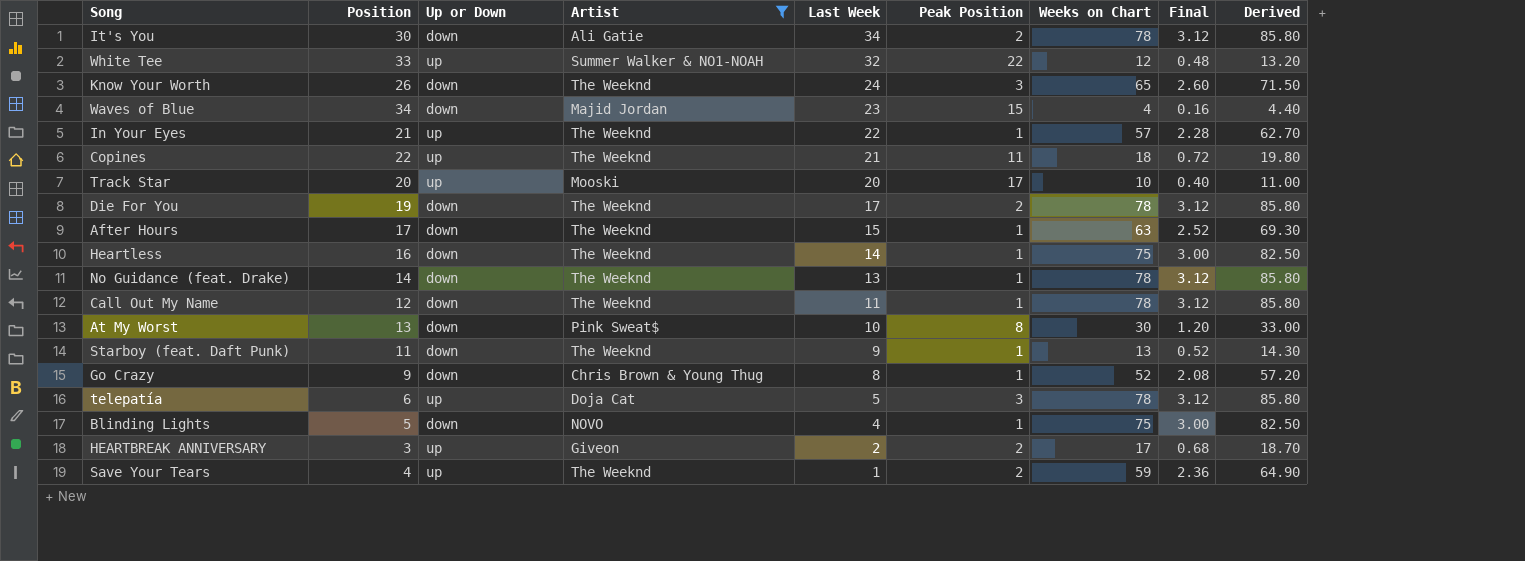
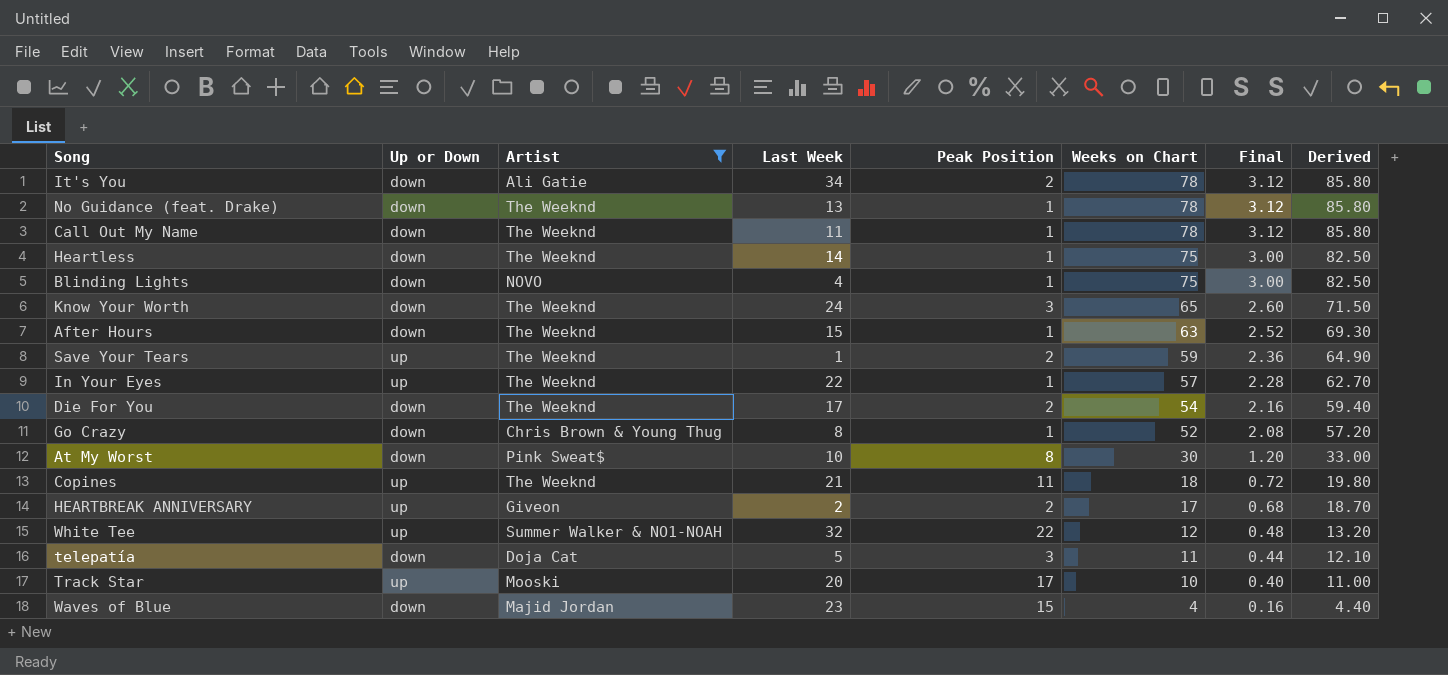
row order: Last Week descending -> Weeks on Chart descending
column Position | position: 2 -> none
row Starboy (feat. Daft Punk): 11 | down | The Weeknd | 9 | 1 | 13 | 0.52 | 14.30 -> none
Die For You | Weeks on Chart: 78 -> 54
Die For You | Final: 3.12 -> 2.16
Die For You | Derived: 85.80 -> 59.40
telepatía | Up or Down: up -> down
telepatía | Weeks on Chart: 78 -> 11
telepatía | Final: 3.12 -> 0.44
telepatía | Derived: 85.80 -> 12.10

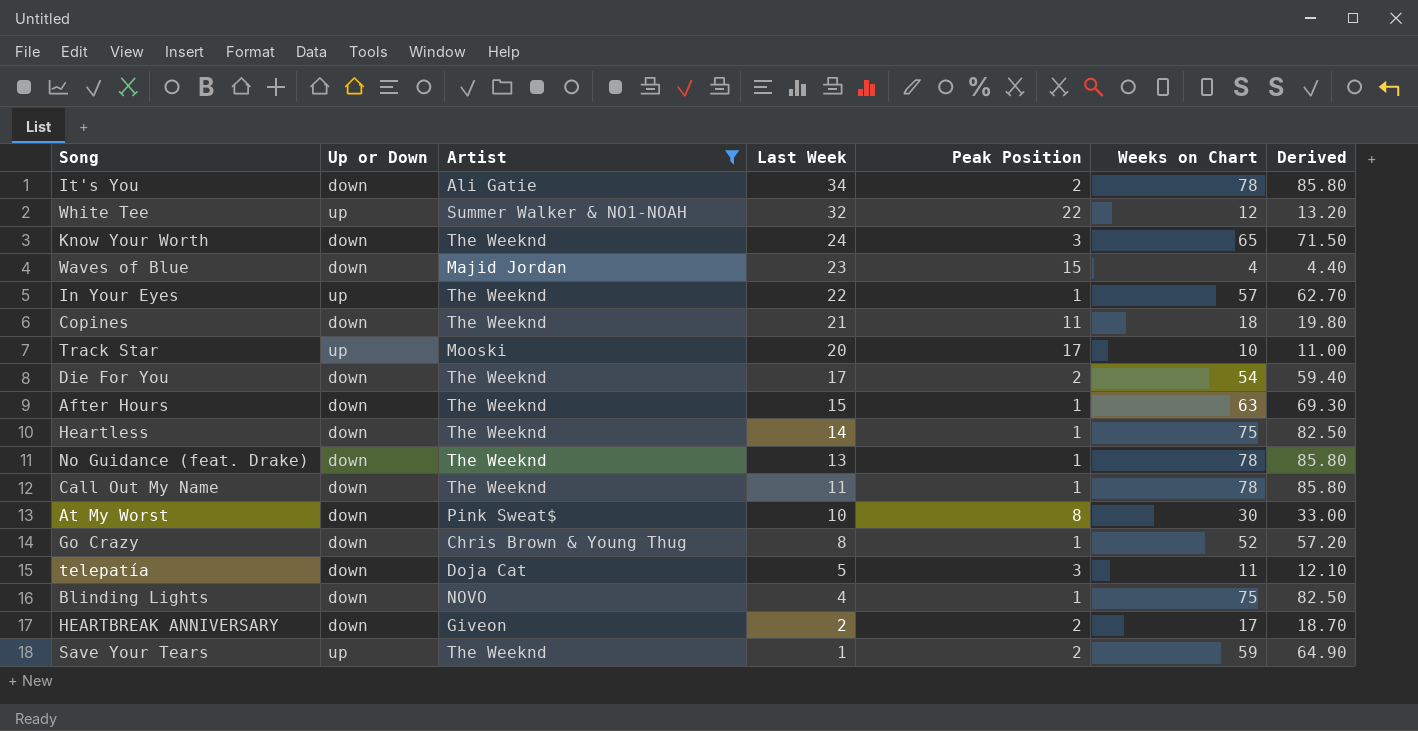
row order: Weeks on Chart descending -> Last Week descending
column Final | formula: [Weeks on Chart] * 0.04 -> none
Copines | Up or Down: up -> down
HEARTBREAK ANNIVERSARY | Up or Down: up -> down

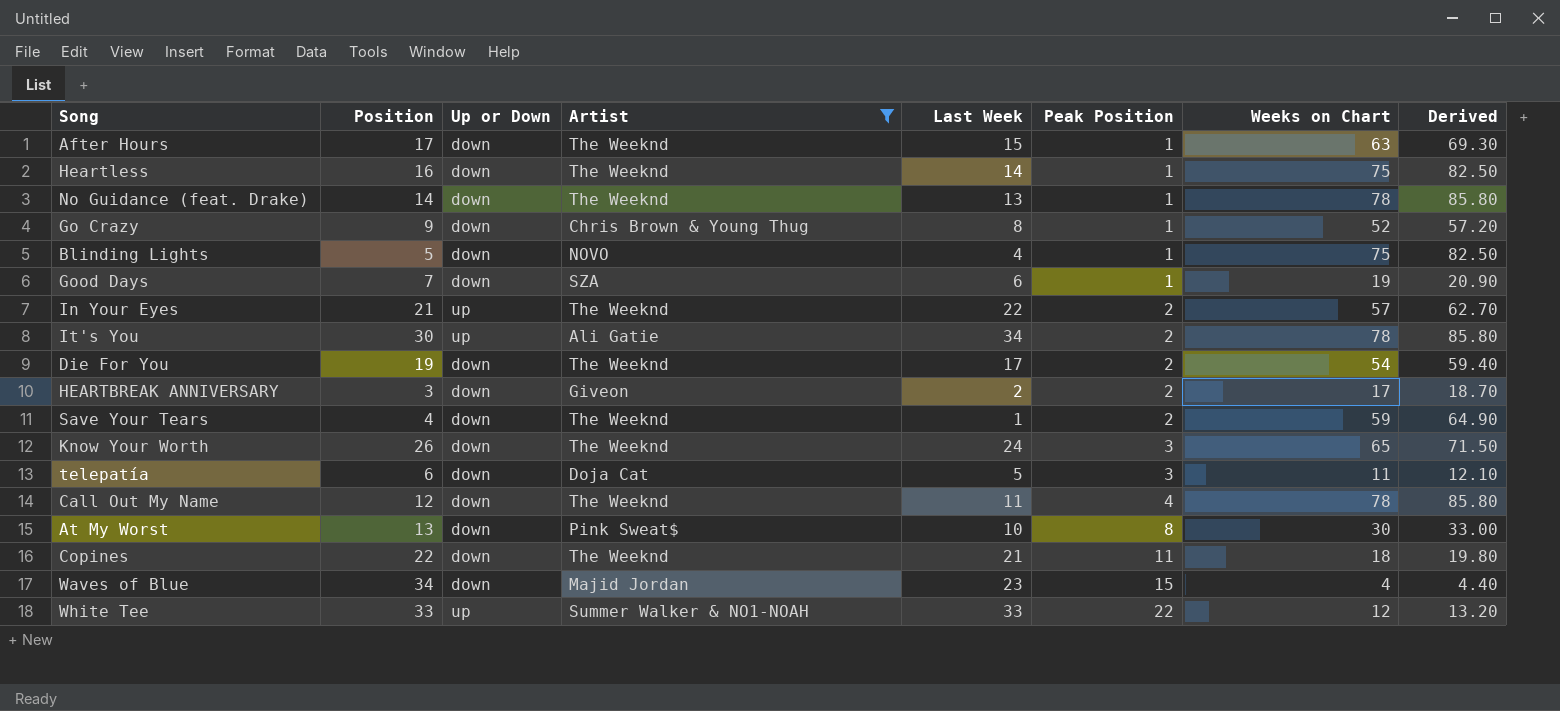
row order: Last Week descending -> Peak Position ascending
column Position | position: none -> 2
row Track Star: up | Mooski | 20 | 17 | 10 | 11.00 -> none
row Good Days: none -> 7 | down | SZA | 6 | 1 | 19 | 20.90
In Your Eyes | Peak Position: 1 -> 2
It's You | Up or Down: down -> up
Save Your Tears | Up or Down: up -> down
Call Out My Name | Peak Position: 1 -> 4
White Tee | Last Week: 32 -> 33

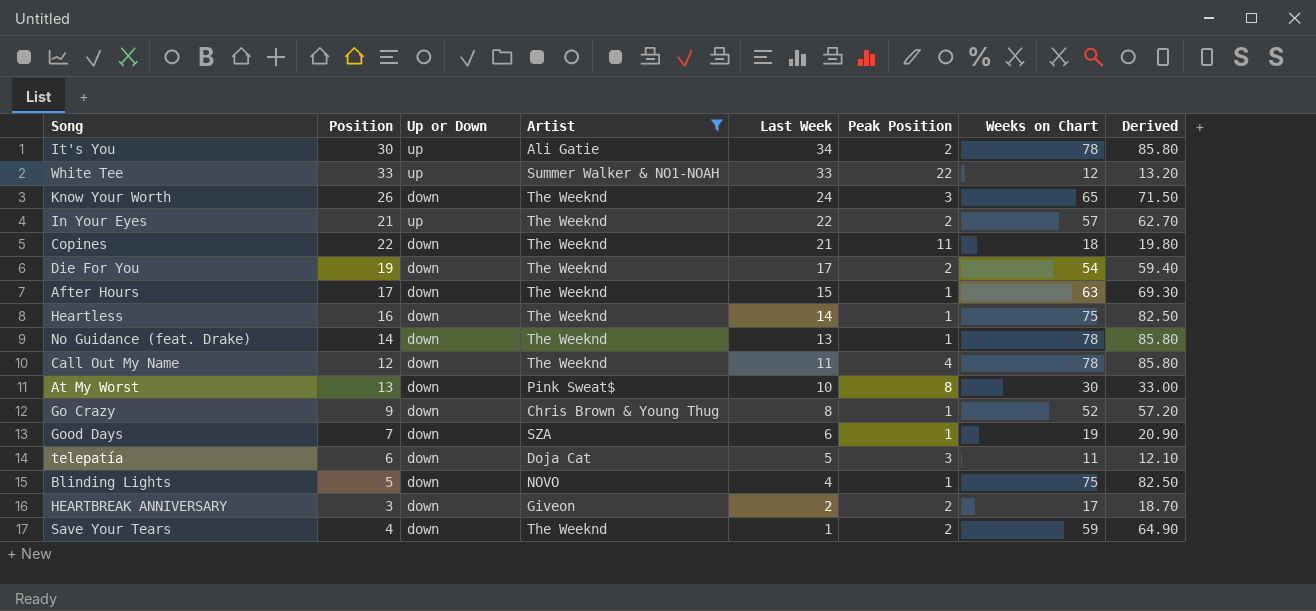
row order: Peak Position ascending -> Last Week descending
row Waves of Blue: 34 | down | Majid Jordan | 23 | 15 | 4 | 4.40 -> none

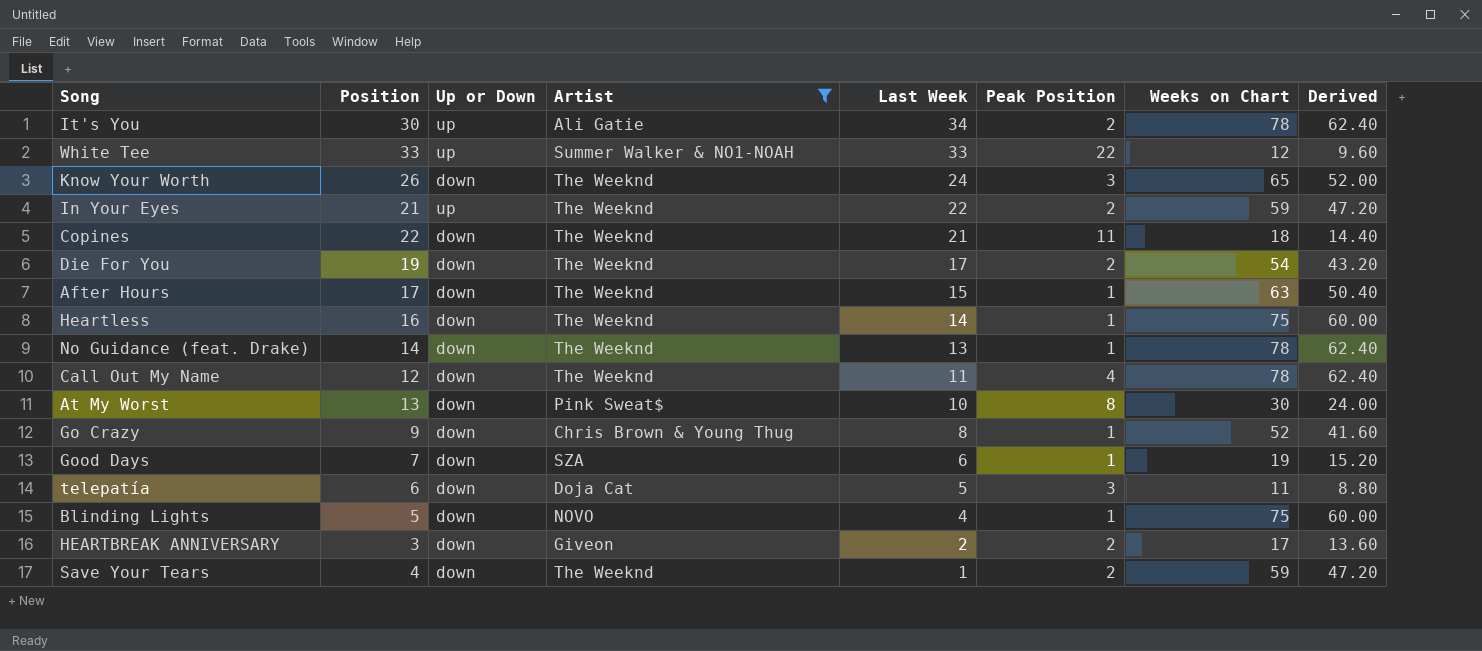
column Derived | formula: [Weeks on Chart] * 1.1 -> [Weeks on Chart] * 0.8
In Your Eyes | Weeks on Chart: 57 -> 59

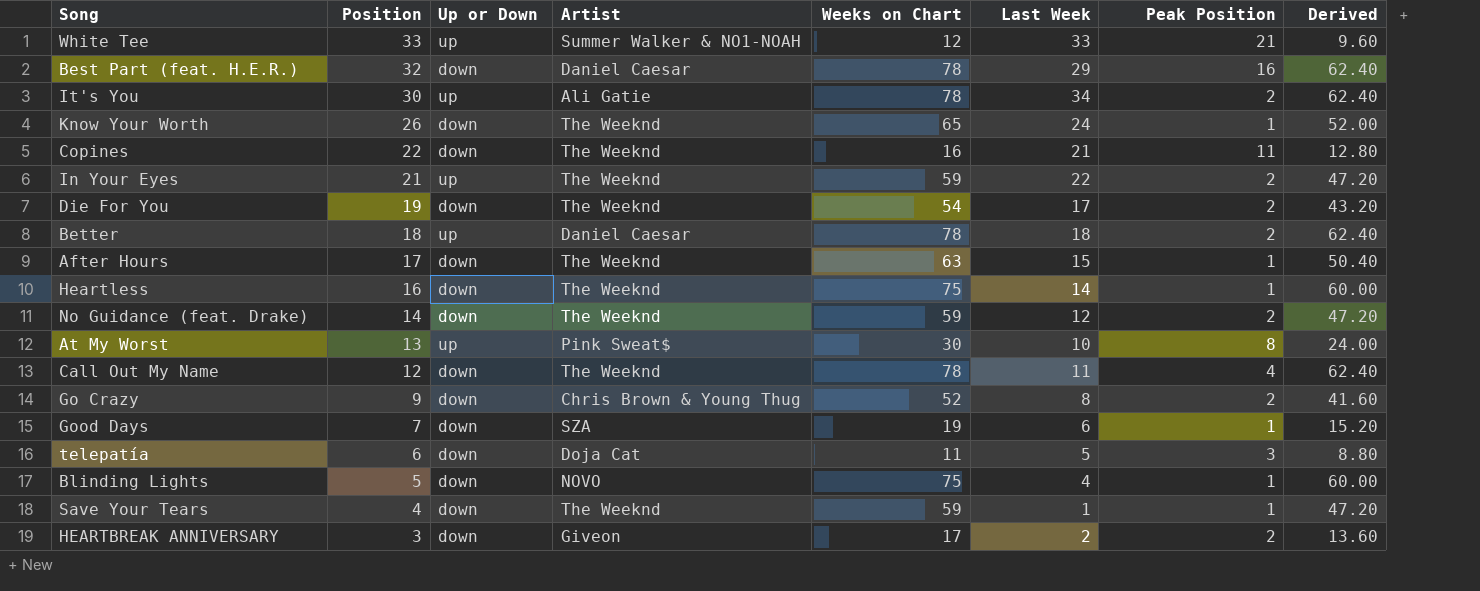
filter: Artist != Daniel Caesar -> none
row order: Last Week descending -> Position descending
column Weeks on Chart | position: 7 -> 5
White Tee | Peak Position: 22 -> 21
Know Your Worth | Peak Position: 3 -> 1
Copines | Weeks on Chart: 18 -> 16
Copines | Derived: 14.40 -> 12.80
No Guidance (feat. Drake) | Weeks on Chart: 78 -> 59
No Guidance (feat. Drake) | Last Week: 13 -> 12
No Guidance (feat. Drake) | Peak Position: 1 -> 2
No Guidance (feat. Drake) | Derived: 62.40 -> 47.20
At My Worst | Up or Down: down -> up
Go Crazy | Peak Position: 1 -> 2
Save Your Tears | Peak Position: 2 -> 1

